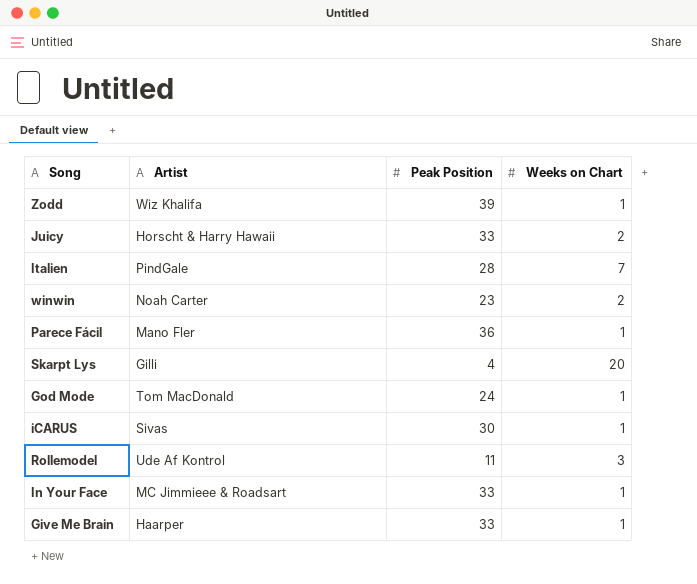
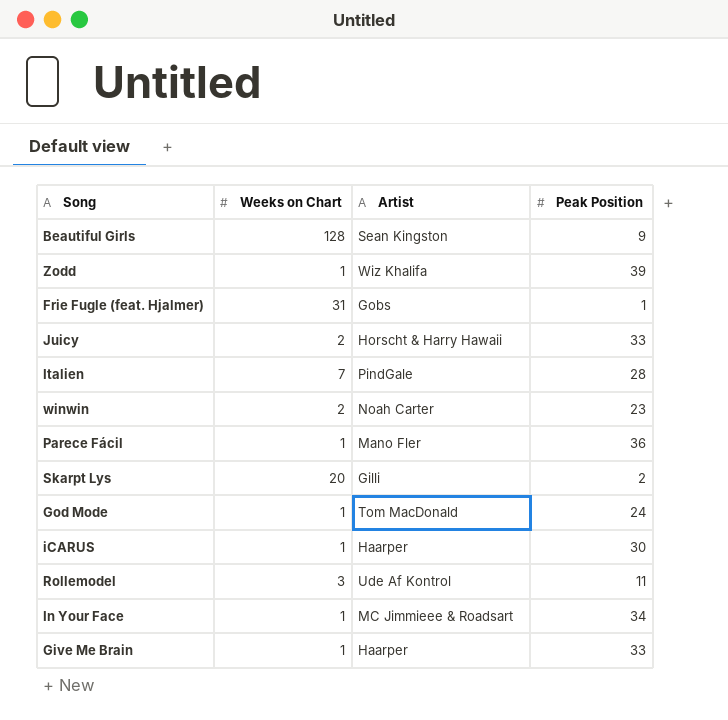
column Weeks on Chart | position: 4 -> 2
row Beautiful Girls: none -> 128 | Sean Kingston | 9
row Frie Fugle (feat. Hjalmer): none -> 31 | Gobs | 1
Skarpt Lys | Peak Position: 4 -> 2
iCARUS | Artist: Sivas -> Haarper
In Your Face | Peak Position: 33 -> 34

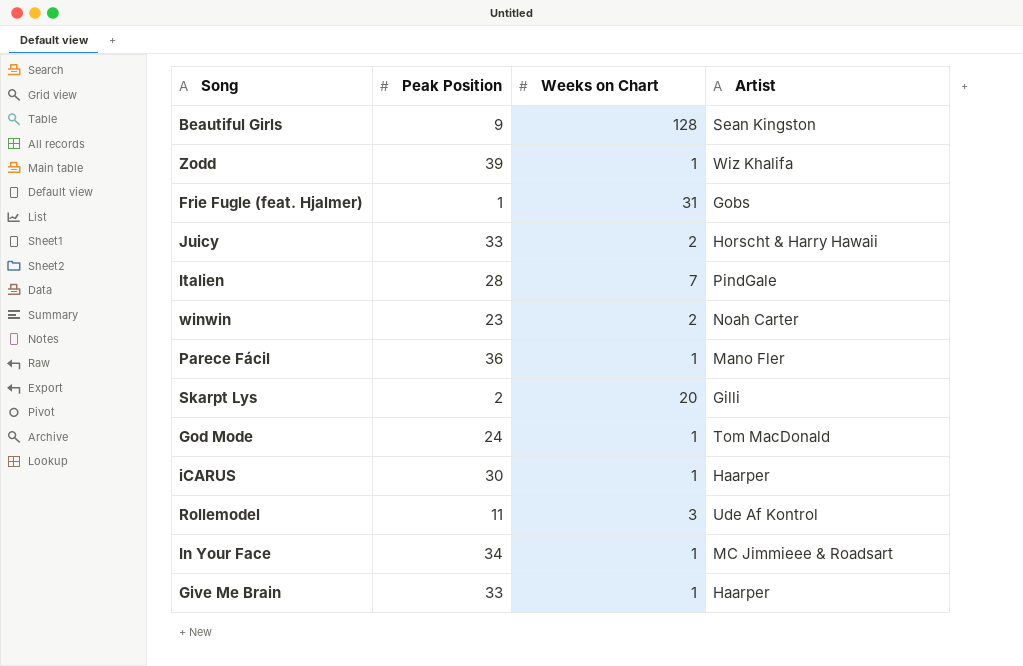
column Peak Position | position: 4 -> 2

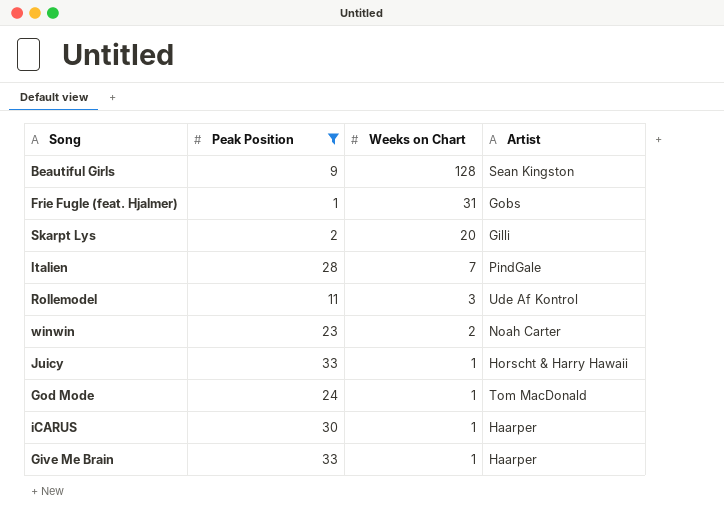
filter: none -> Peak Position <= 33
row order: none -> Weeks on Chart descending
Juicy | Weeks on Chart: 2 -> 1

